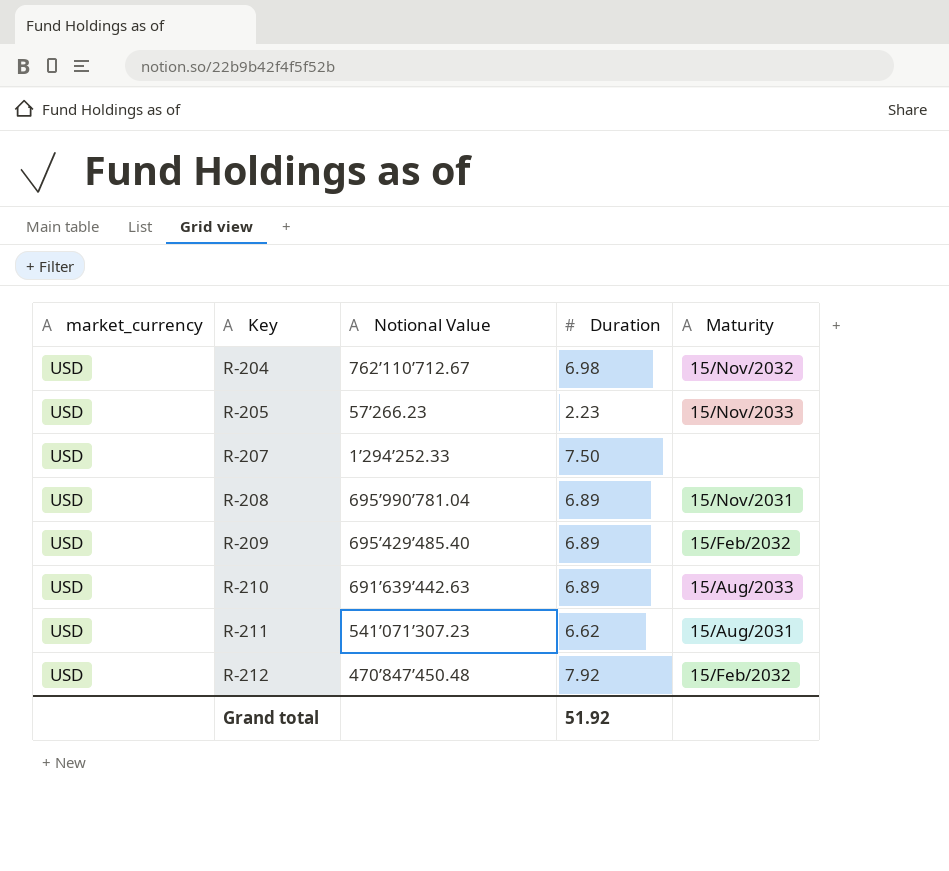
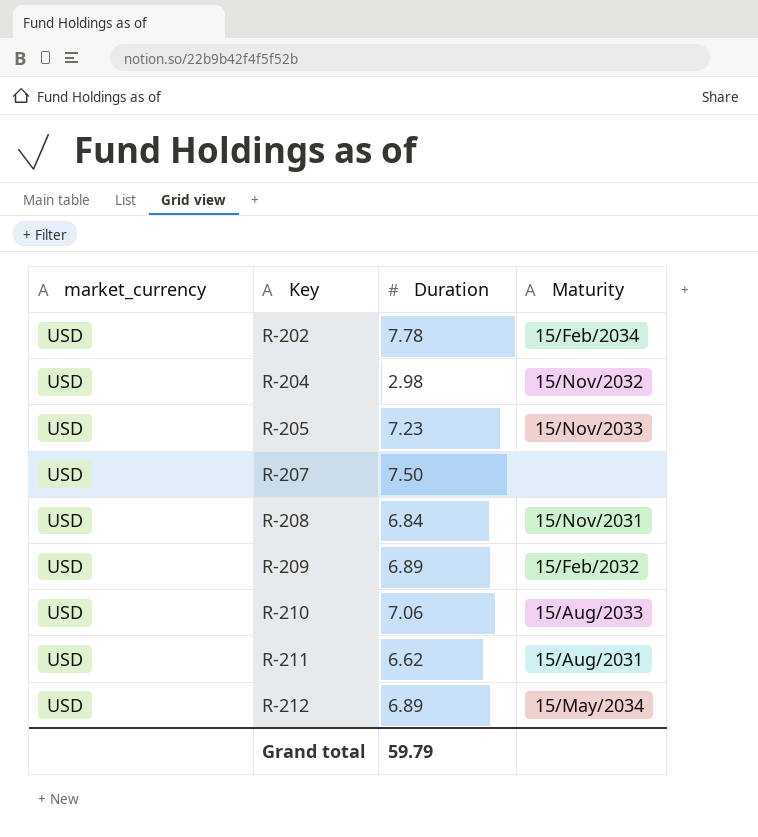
column Notional Value | position: 3 -> none
row R-202: none -> USD | 7.78 | 15/Feb/2034
R-204 | Duration: 6.98 -> 2.98
R-205 | Duration: 2.23 -> 7.23
R-208 | Duration: 6.89 -> 6.84
R-210 | Duration: 6.89 -> 7.06
R-212 | Duration: 7.92 -> 6.89
R-212 | Maturity: 15/Feb/2032 -> 15/May/2034
Grand total | Duration: 51.92 -> 59.79

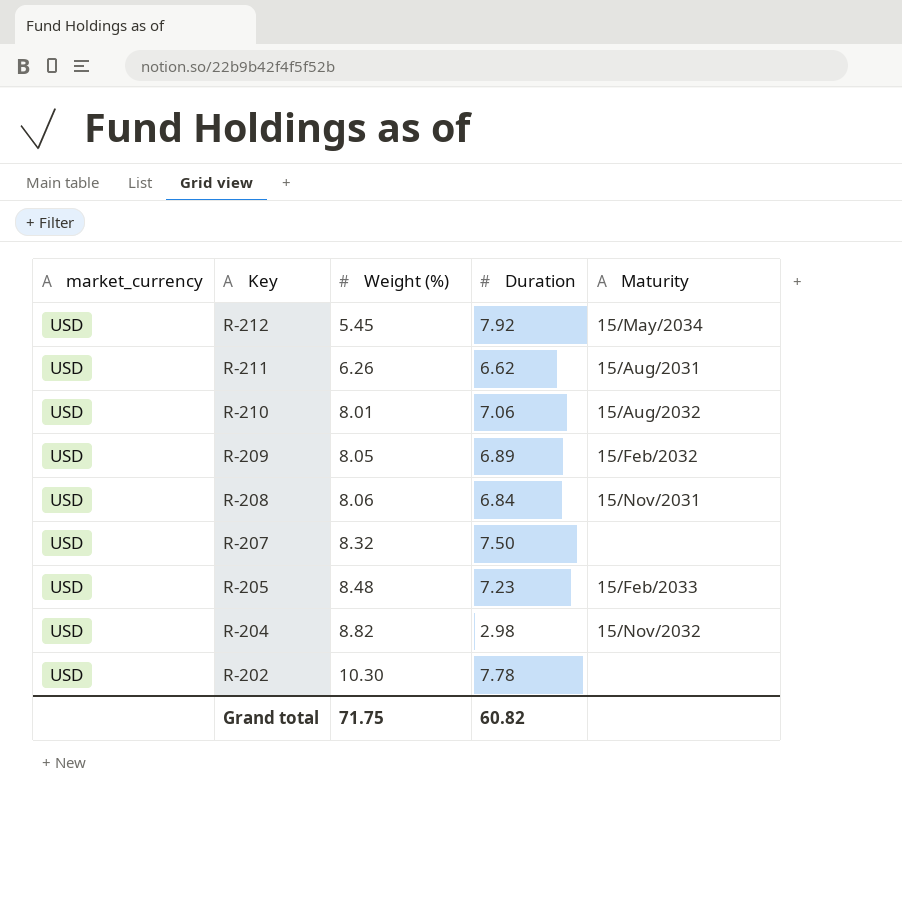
row order: Key ascending -> Key descending
column Weight (%) | position: none -> 3
R-212 | Duration: 6.89 -> 7.92
R-210 | Maturity: 15/Aug/2033 -> 15/Aug/2032
R-205 | Maturity: 15/Nov/2033 -> 15/Feb/2033
R-202 | Maturity: 15/Feb/2034 -> none
Grand total | Duration: 59.79 -> 60.82

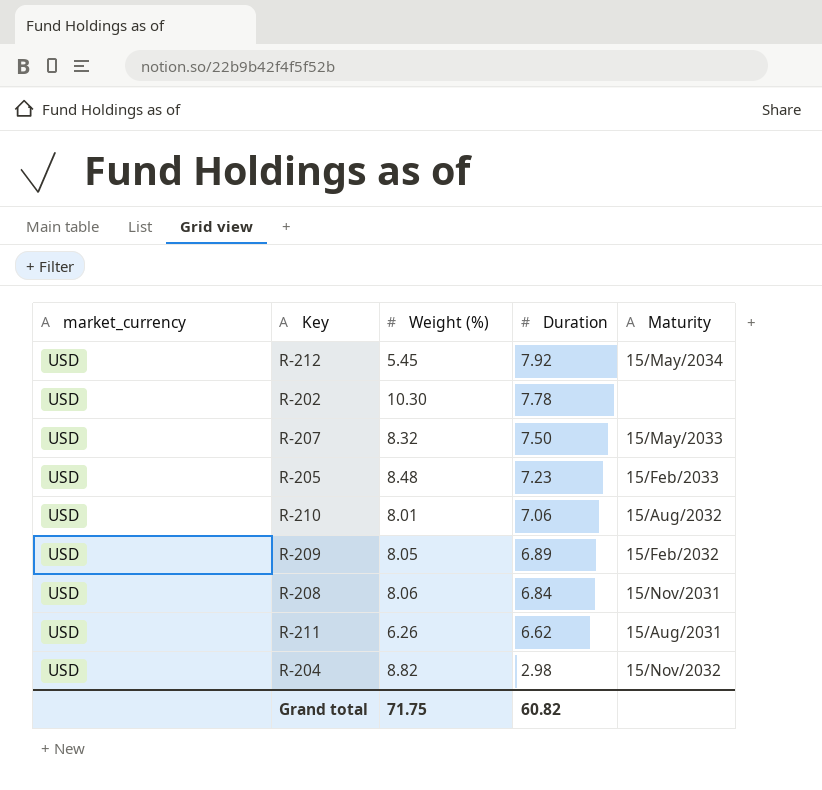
row order: Key descending -> Duration descending
R-207 | Maturity: none -> 15/May/2033

